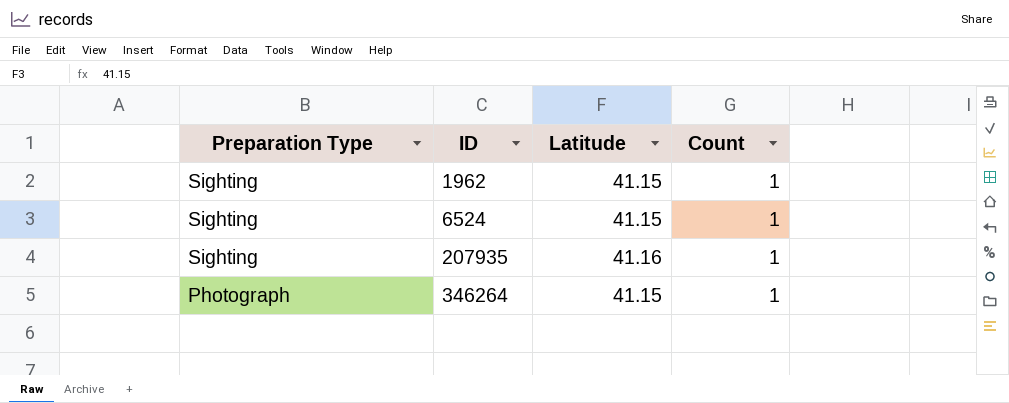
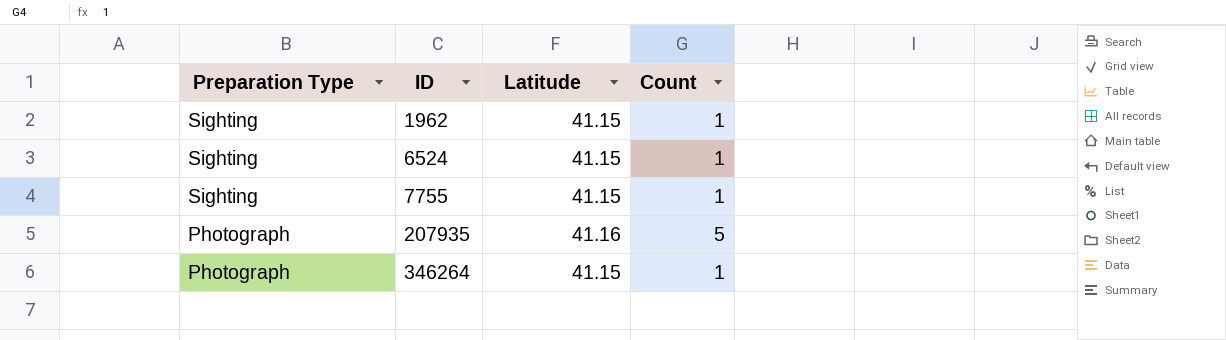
row 7755: none -> Sighting | 41.15 | 1
207935 | Preparation Type: Sighting -> Photograph
207935 | Count: 1 -> 5

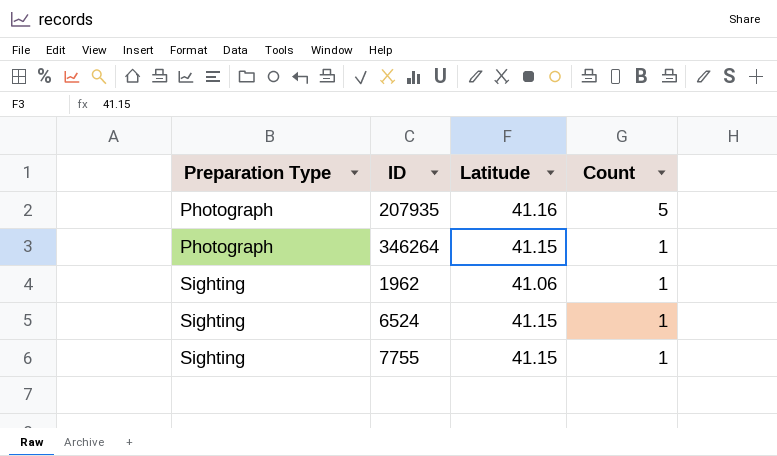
row order: Preparation Type descending -> Preparation Type ascending
1962 | Latitude: 41.15 -> 41.06

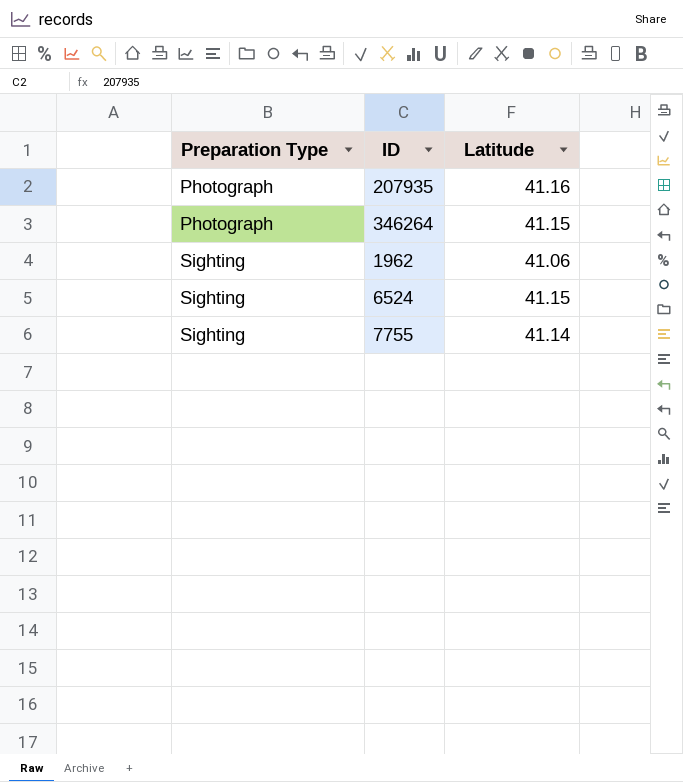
column Count | position: 4 -> none
7755 | Latitude: 41.15 -> 41.14

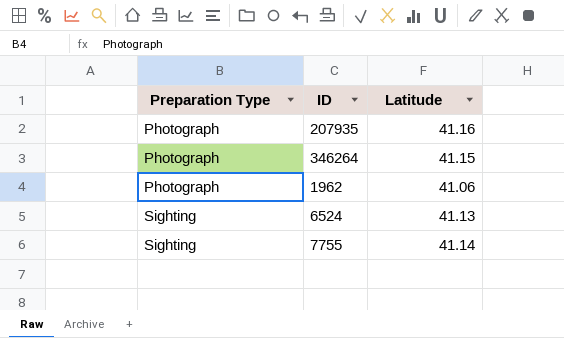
1962 | Preparation Type: Sighting -> Photograph
6524 | Latitude: 41.15 -> 41.13

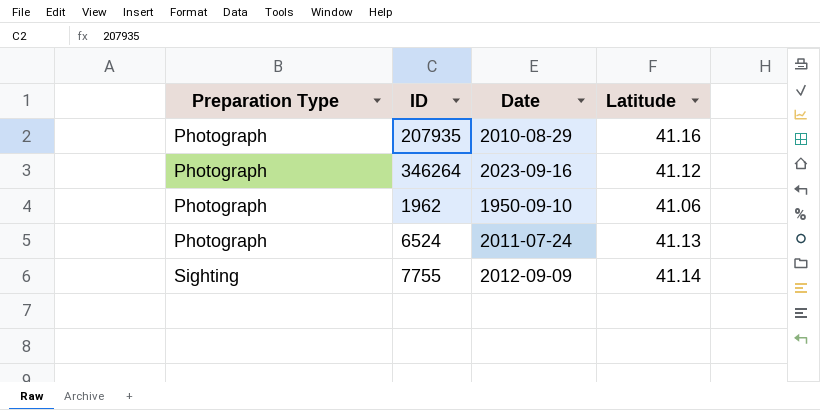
column Date | position: none -> 3
346264 | Latitude: 41.15 -> 41.12
6524 | Preparation Type: Sighting -> Photograph

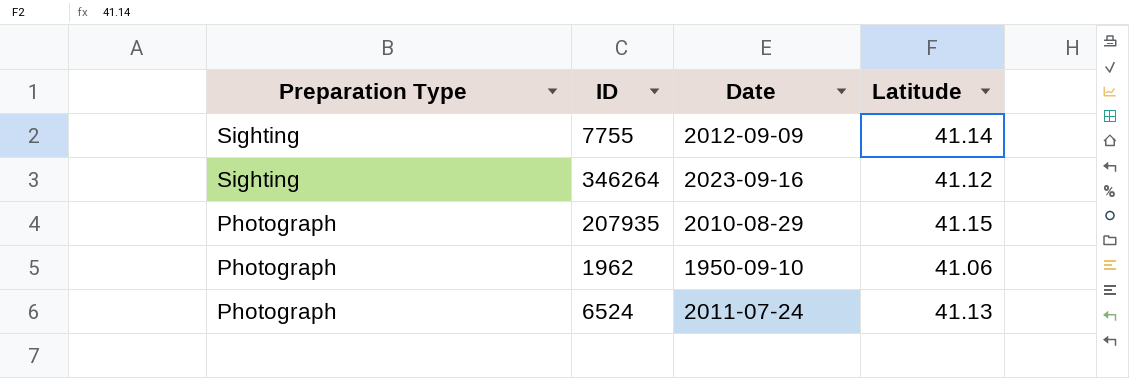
row order: Preparation Type ascending -> Preparation Type descending
346264 | Preparation Type: Photograph -> Sighting
207935 | Latitude: 41.16 -> 41.15

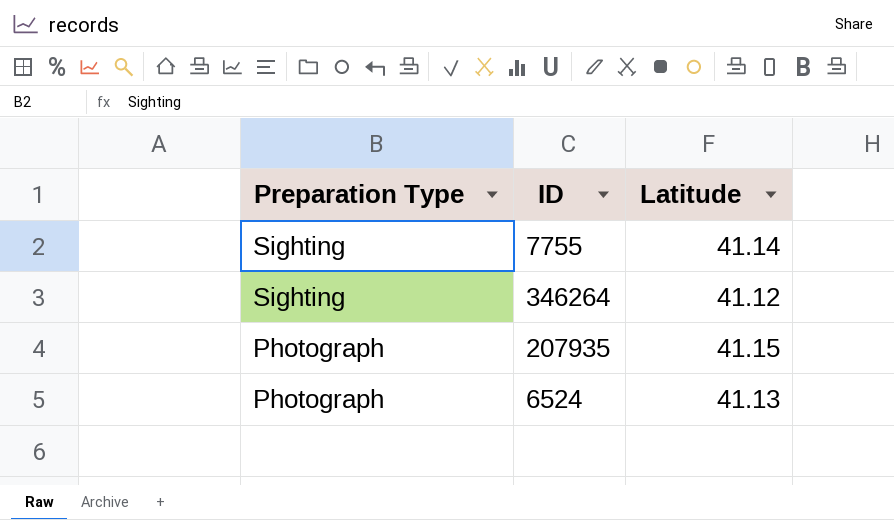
column Date | position: 3 -> none
row 1962: Photograph | 1950-09-10 | 41.06 -> none

